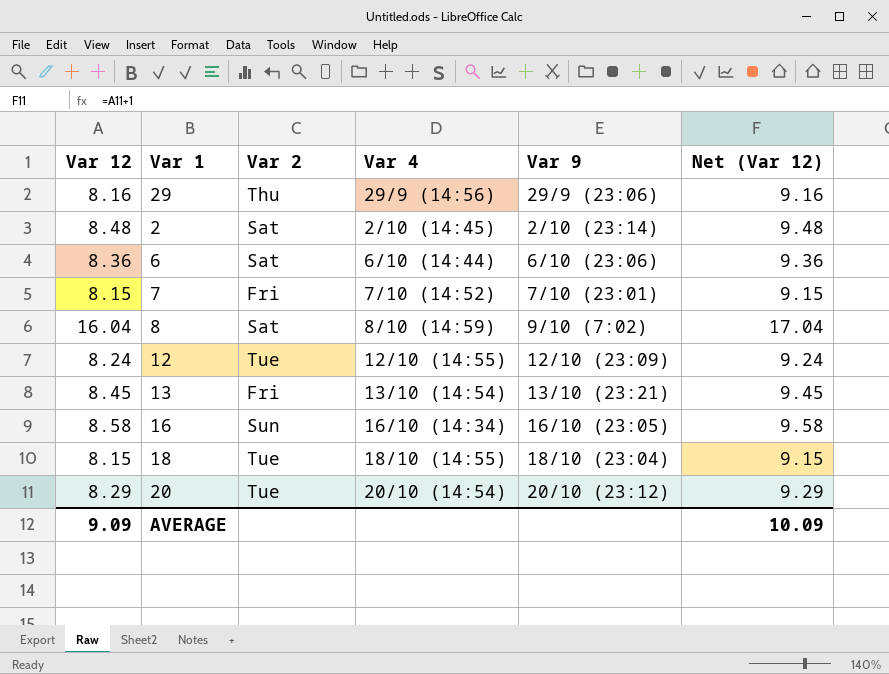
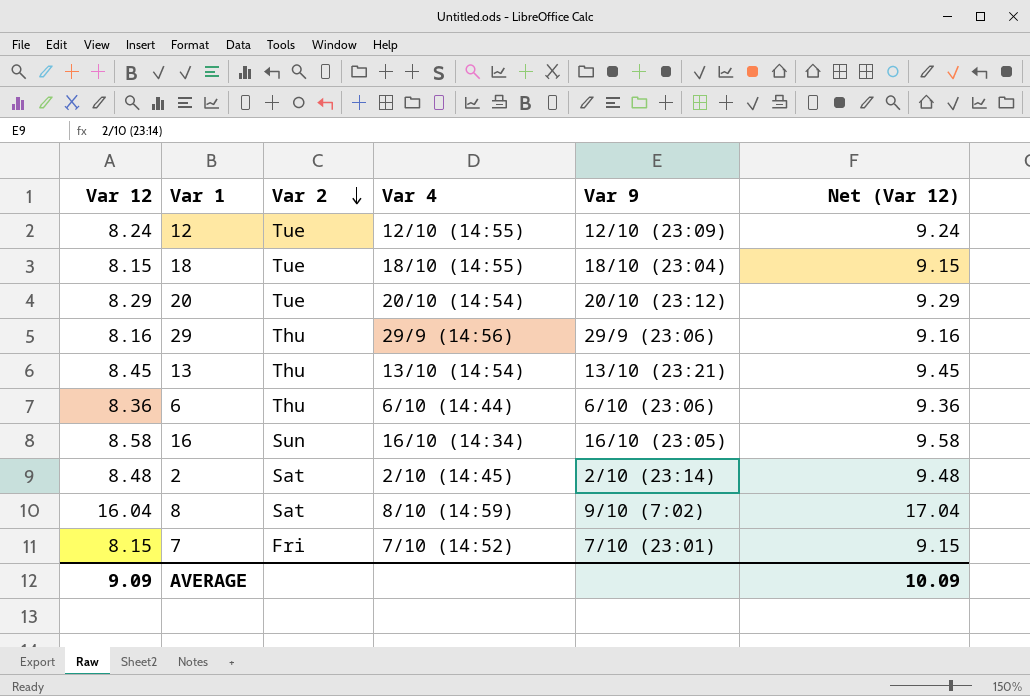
row order: none -> Var 2 descending
13 | Var 2: Fri -> Thu
6 | Var 2: Sat -> Thu

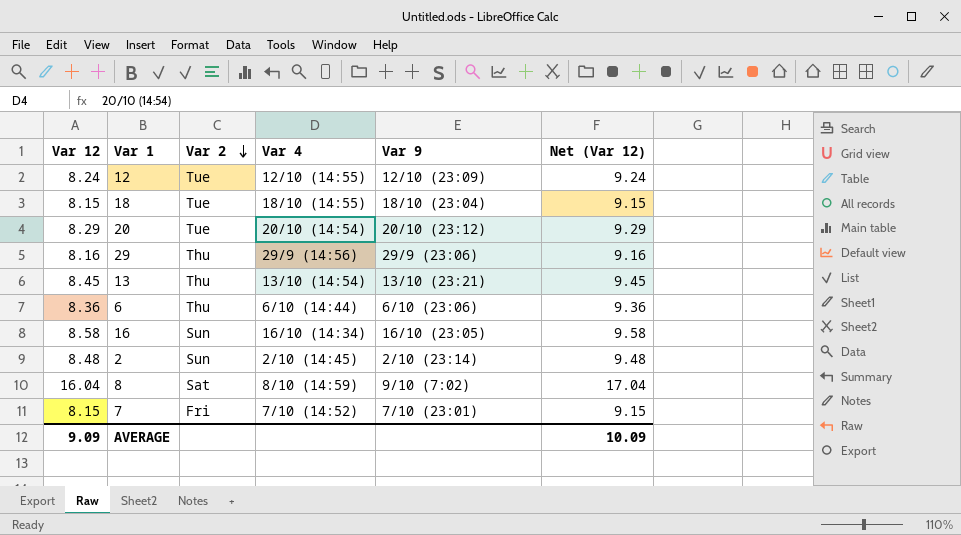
2 | Var 2: Sat -> Sun

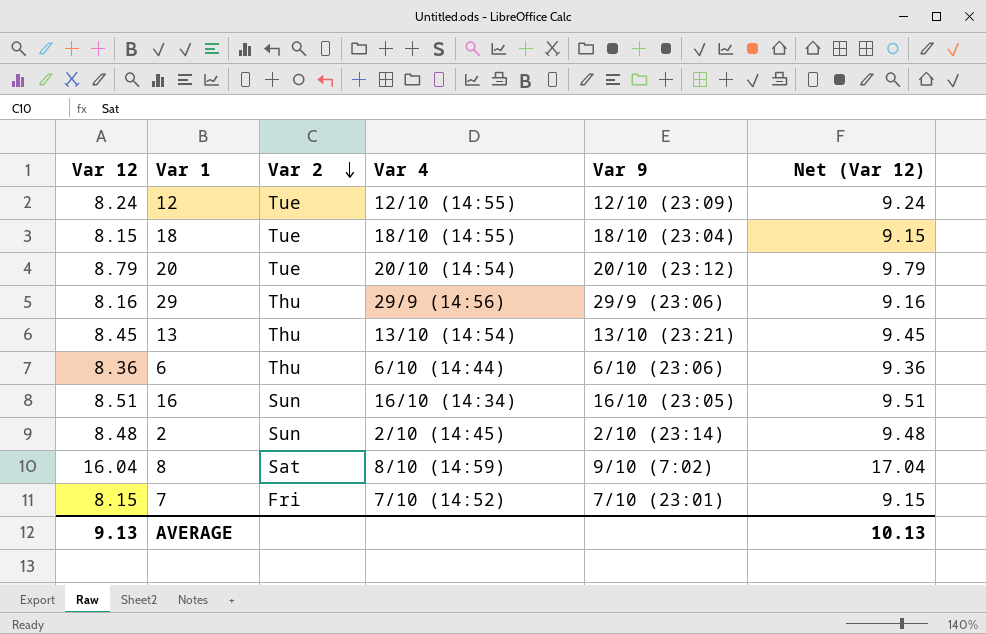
20 | Var 12: 8.29 -> 8.79
20 | Net (Var 12): 9.29 -> 9.79
16 | Var 12: 8.58 -> 8.51
16 | Net (Var 12): 9.58 -> 9.51
AVERAGE | Var 12: 9.09 -> 9.13
AVERAGE | Net (Var 12): 10.09 -> 10.13

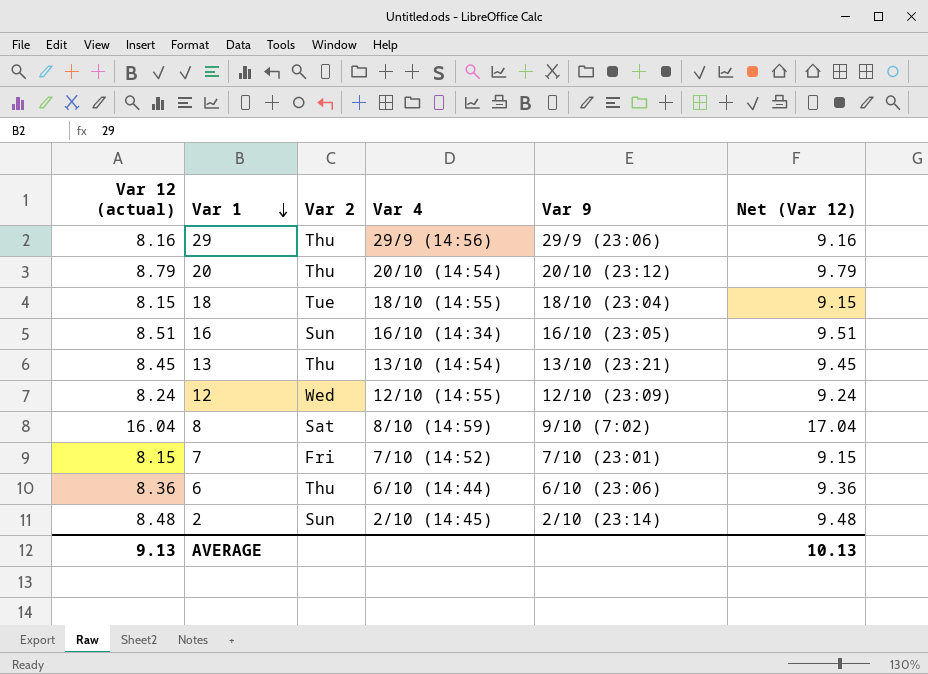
row order: Var 2 descending -> Var 1 descending
column name: Var 12 -> Var 12 (actual)
20 | Var 2: Tue -> Thu
12 | Var 2: Tue -> Wed

